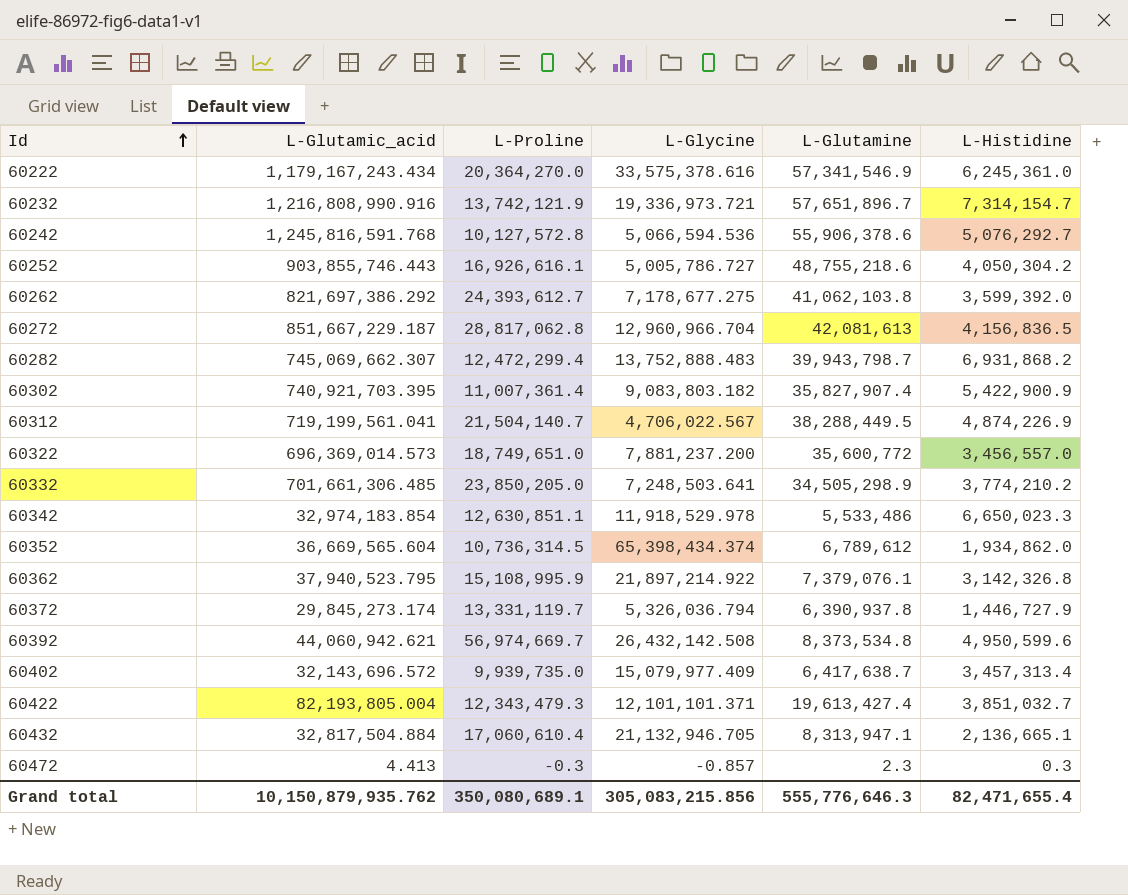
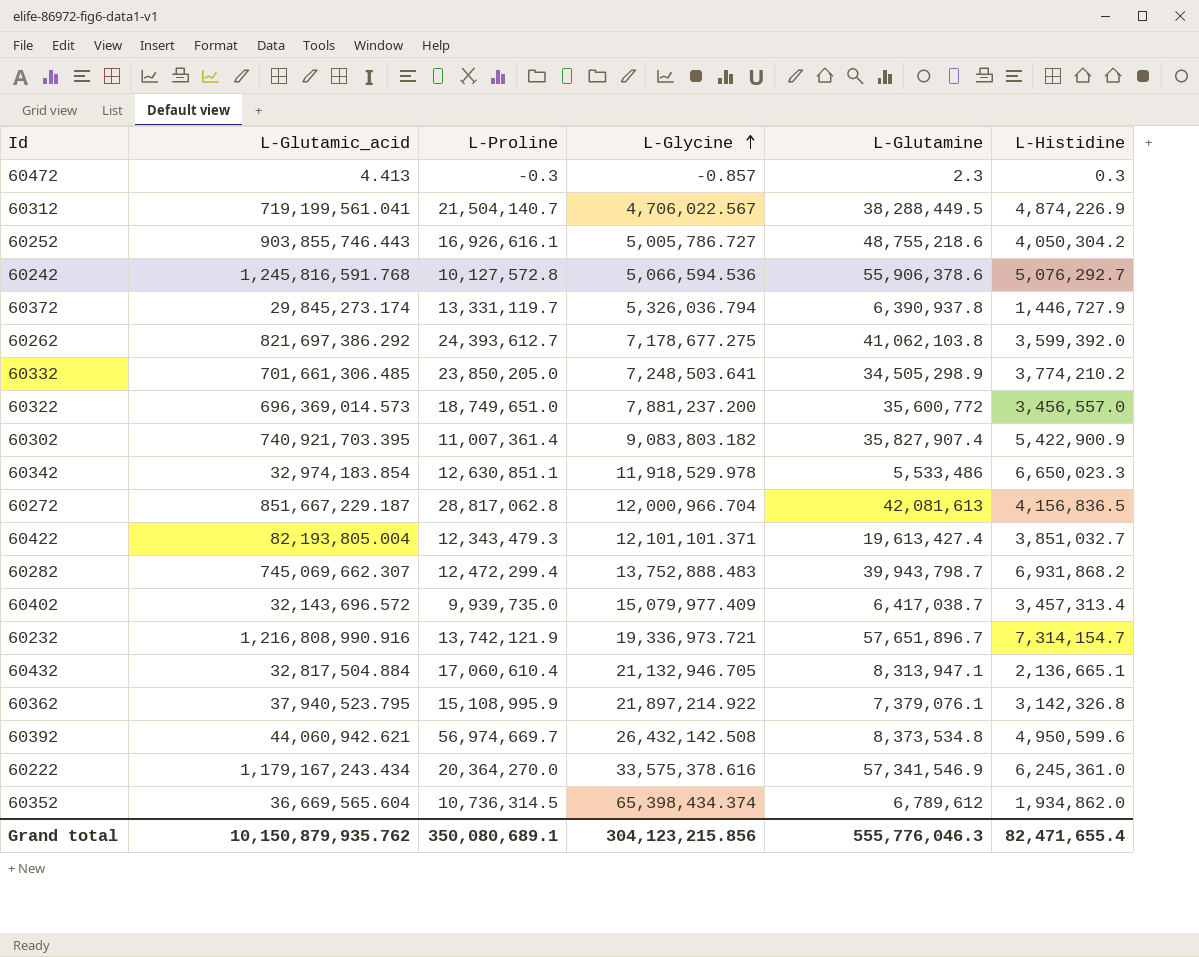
row order: Id ascending -> L-Glycine ascending
60272 | L-Glycine: 12,960,966.704 -> 12,000,966.704
60402 | L-Glutamine: 6,417,638.7 -> 6,417,038.7
Grand total | L-Glycine: 305,083,215.856 -> 304,123,215.856
Grand total | L-Glutamine: 555,776,646.3 -> 555,776,046.3

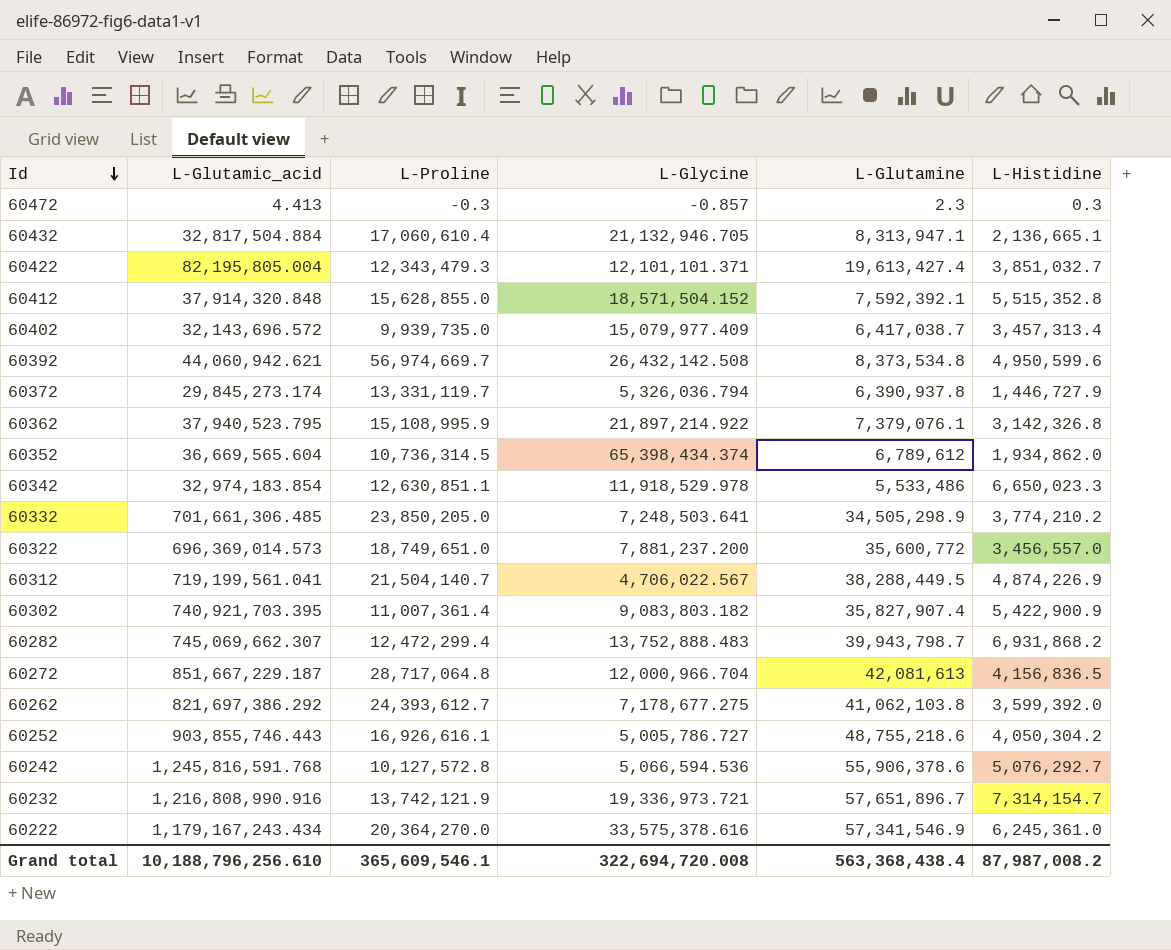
row order: L-Glycine ascending -> Id descending
60422 | L-Glutamic_acid: 82,193,805.004 -> 82,195,805.004
row 60412: none -> 37,914,320.848 | 15,628,855.0 | 18,571,504.152 | 7,592,392.1 | 5,515,352.8
60272 | L-Proline: 28,817,062.8 -> 28,717,064.8
Grand total | L-Glutamic_acid: 10,150,879,935.762 -> 10,188,796,256.610
Grand total | L-Proline: 350,080,689.1 -> 365,609,546.1
Grand total | L-Glycine: 304,123,215.856 -> 322,694,720.008
Grand total | L-Glutamine: 555,776,046.3 -> 563,368,438.4
Grand total | L-Histidine: 82,471,655.4 -> 87,987,008.2

